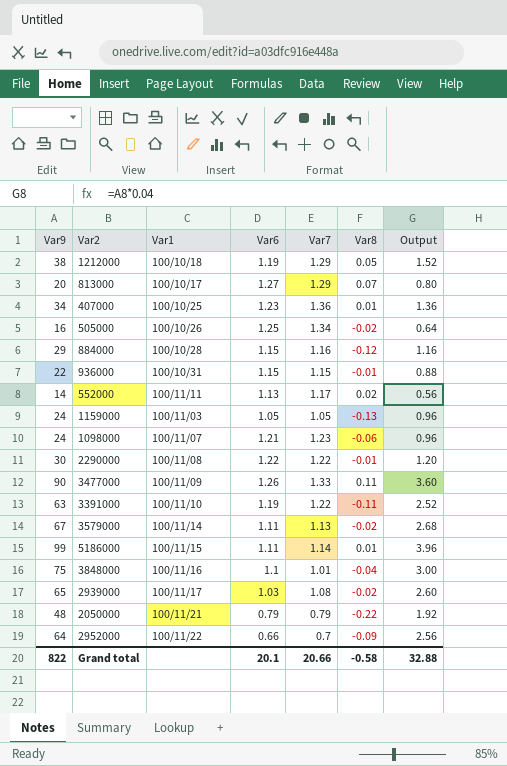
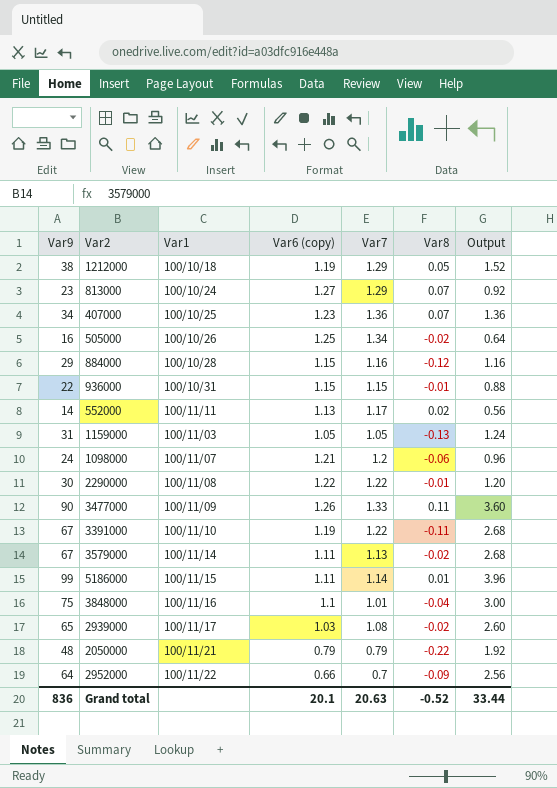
column name: Var6 -> Var6 (copy)
813000 | Var9: 20 -> 23
813000 | Var1: 100/10/17 -> 100/10/24
813000 | Output: 0.80 -> 0.92
407000 | Var8: 0.01 -> 0.07
1159000 | Var9: 24 -> 31
1159000 | Output: 0.96 -> 1.24
1098000 | Var7: 1.23 -> 1.2
3391000 | Var9: 63 -> 67
3391000 | Output: 2.52 -> 2.68
Grand total | Var9: 822 -> 836
Grand total | Var7: 20.66 -> 20.63
Grand total | Var8: -0.58 -> -0.52
Grand total | Output: 32.88 -> 33.44

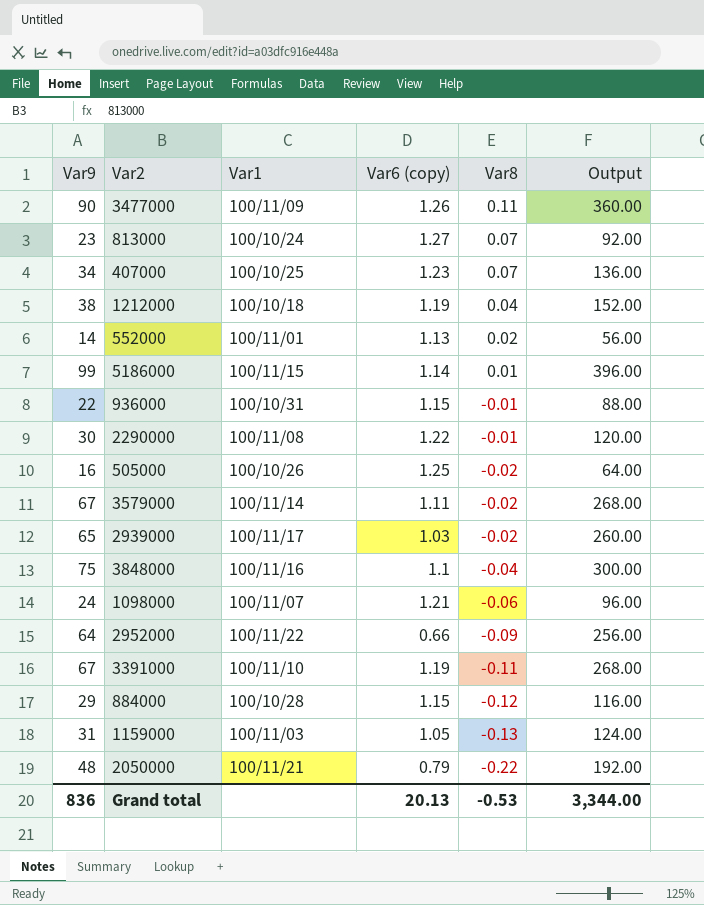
row order: none -> Var8 descending
column Var7 | position: 5 -> none
column Output | formula: [Var9] * 0.04 -> [Var9] * 4
1212000 | Var8: 0.05 -> 0.04
552000 | Var1: 100/11/11 -> 100/11/01
5186000 | Var6 (copy): 1.11 -> 1.14
Grand total | Var6 (copy): 20.1 -> 20.13
Grand total | Var8: -0.52 -> -0.53
Grand total | Output: 33.44 -> 3,344.00

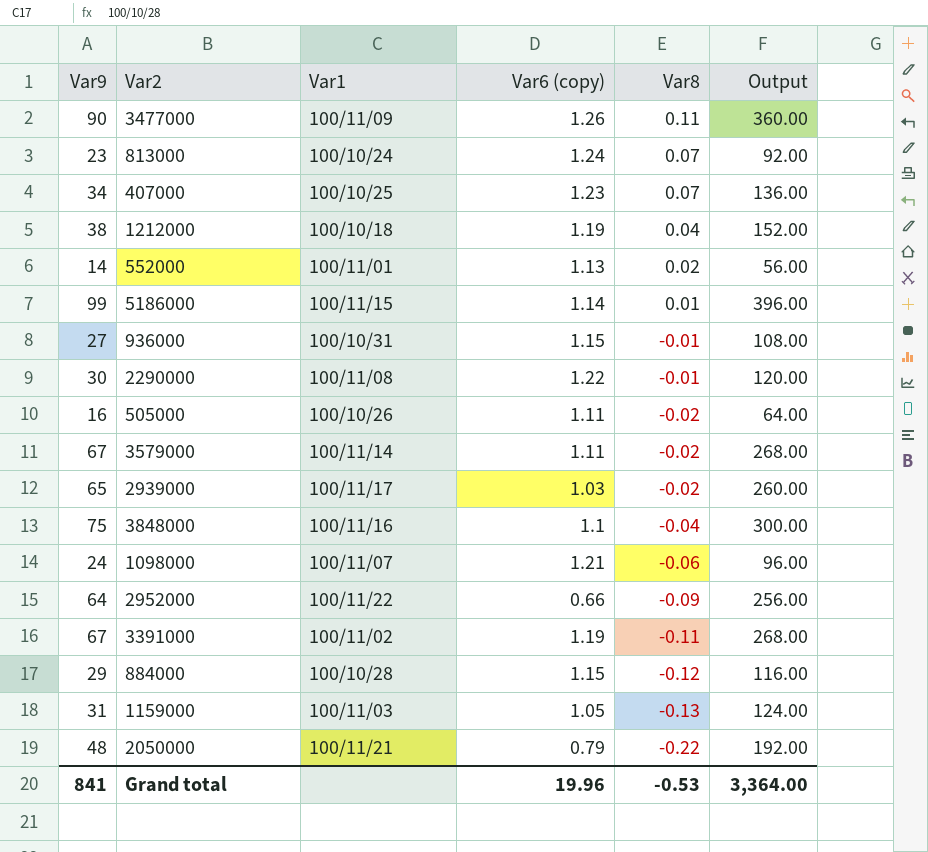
813000 | Var6 (copy): 1.27 -> 1.24
936000 | Var9: 22 -> 27
936000 | Output: 88.00 -> 108.00
505000 | Var6 (copy): 1.25 -> 1.11
3391000 | Var1: 100/11/10 -> 100/11/02
Grand total | Var9: 836 -> 841
Grand total | Var6 (copy): 20.13 -> 19.96
Grand total | Output: 3,344.00 -> 3,364.00

